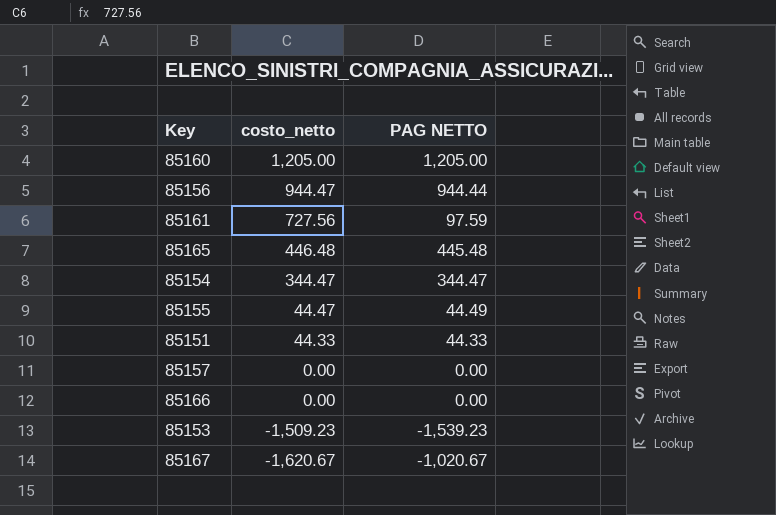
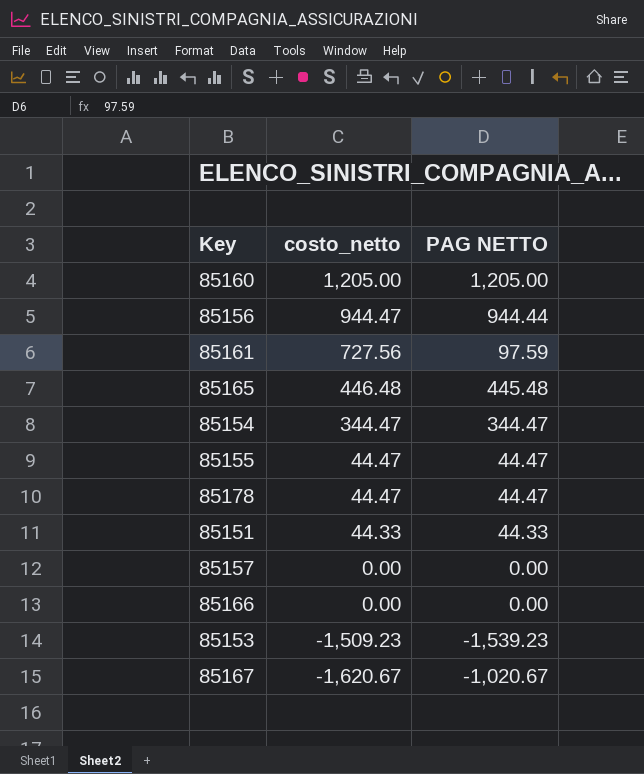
85155 | PAG NETTO: 44.49 -> 44.47
row 85178: none -> 44.47 | 44.47

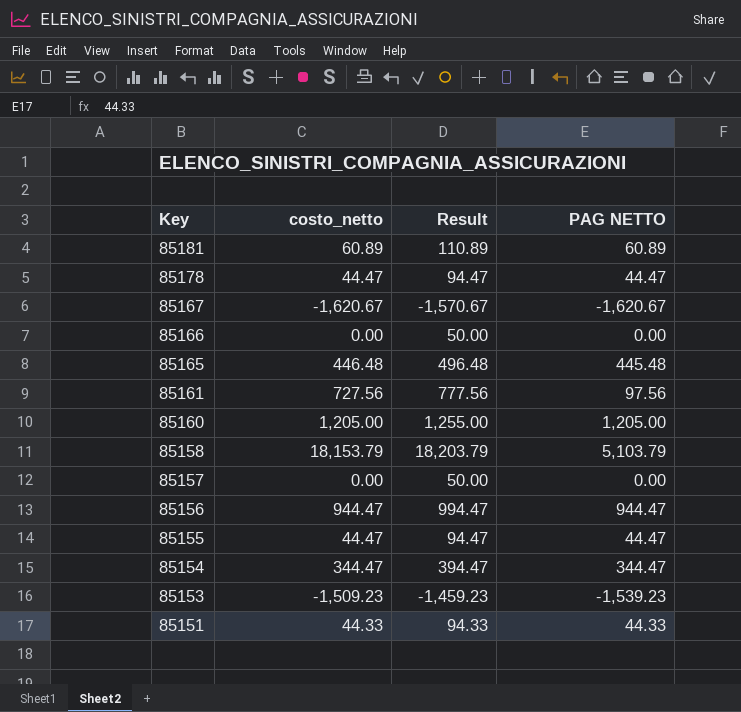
row order: costo_netto descending -> Key descending
column Result | formula: none -> [costo_netto] + 50
row 85181: none -> 60.89 | 110.89 | 60.89
85167 | PAG NETTO: -1,020.67 -> -1,620.67
85161 | PAG NETTO: 97.59 -> 97.56
row 85158: none -> 18,153.79 | 18,203.79 | 5,103.79
85156 | PAG NETTO: 944.44 -> 944.47

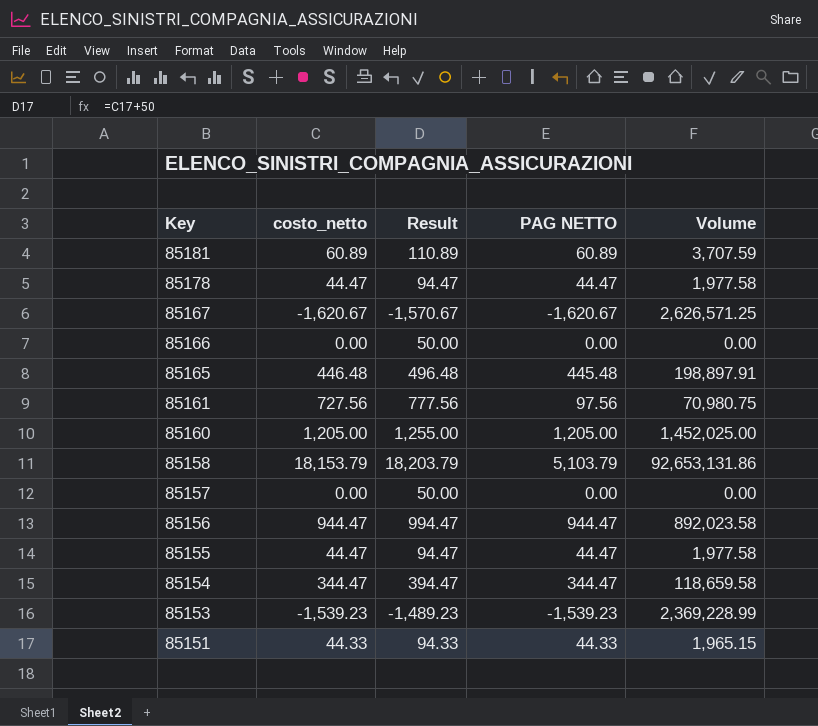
column Volume | formula: none -> [costo_netto] * [PAG NETTO]
85153 | costo_netto: -1,509.23 -> -1,539.23
85153 | Result: -1,459.23 -> -1,489.23

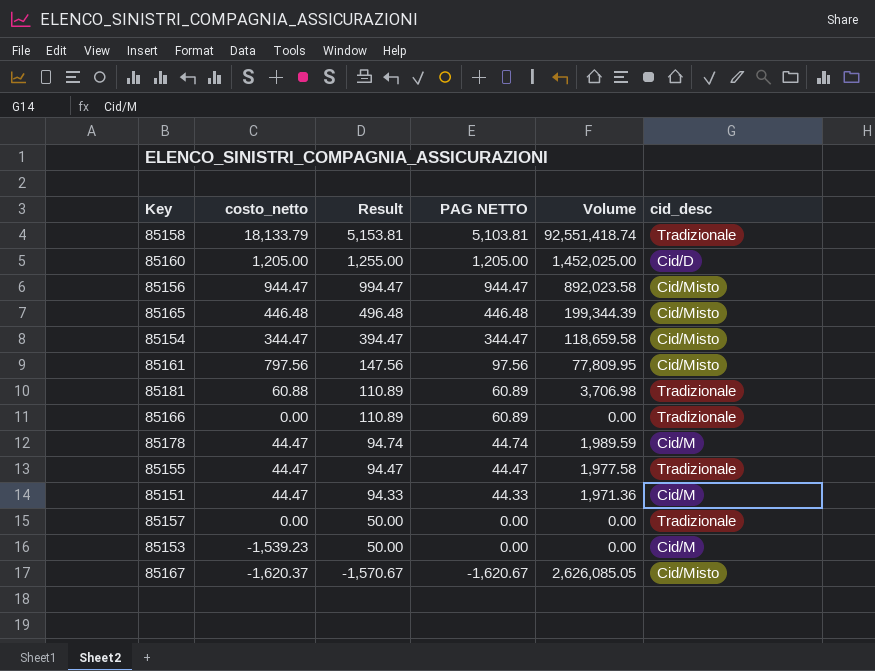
row order: Key descending -> Result descending
column Result | formula: [costo_netto] + 50 -> [PAG NETTO] + 50
column cid_desc | position: none -> 6
85158 | costo_netto: 18,153.79 -> 18,133.79
85158 | PAG NETTO: 5,103.79 -> 5,103.81
85158 | Volume: 92,653,131.86 -> 92,551,418.74
85165 | PAG NETTO: 445.48 -> 446.48
85165 | Volume: 198,897.91 -> 199,344.39
85161 | costo_netto: 727.56 -> 797.56
85161 | Volume: 70,980.75 -> 77,809.95
85181 | costo_netto: 60.89 -> 60.88
85181 | Volume: 3,707.59 -> 3,706.98
85166 | PAG NETTO: 0.00 -> 60.89
85178 | PAG NETTO: 44.47 -> 44.74
85178 | Volume: 1,977.58 -> 1,989.59
85151 | costo_netto: 44.33 -> 44.47
85151 | Volume: 1,965.15 -> 1,971.36
85153 | PAG NETTO: -1,539.23 -> 0.00
85153 | Volume: 2,369,228.99 -> 0.00
85167 | costo_netto: -1,620.67 -> -1,620.37
85167 | Volume: 2,626,571.25 -> 2,626,085.05

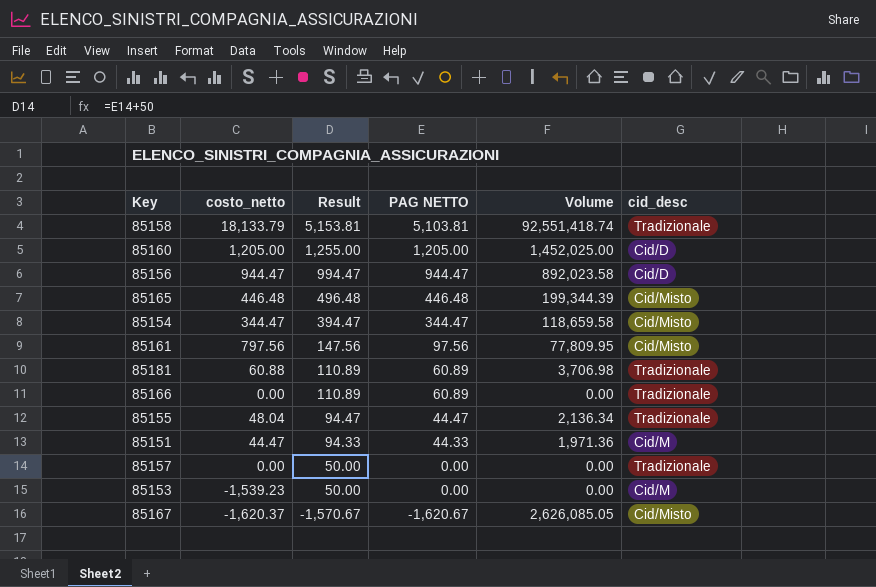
row 85178: 44.47 | 94.74 | 44.74 | 1,989.59 | Cid/M -> none
85156 | cid_desc: Cid/Misto -> Cid/D
85155 | costo_netto: 44.47 -> 48.04
85155 | Volume: 1,977.58 -> 2,136.34

